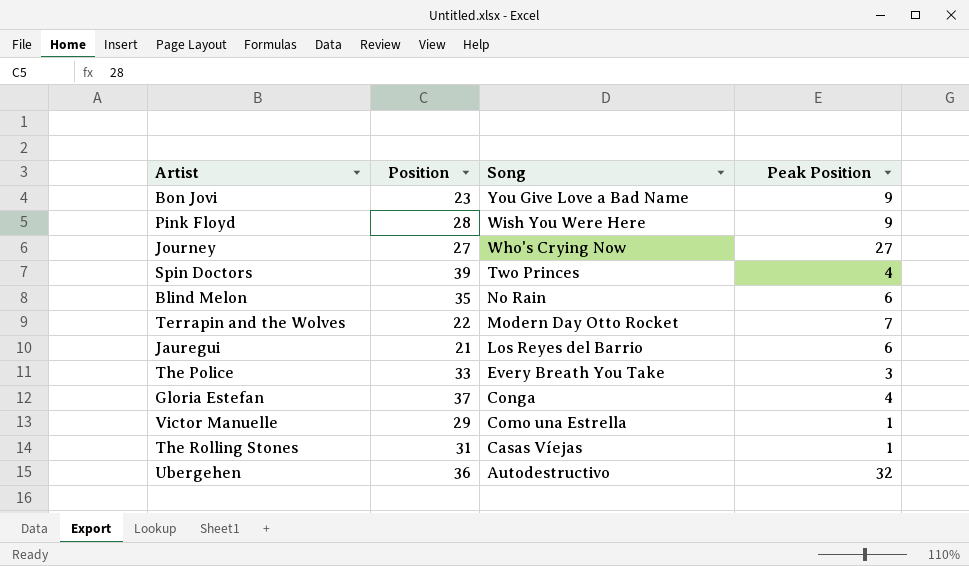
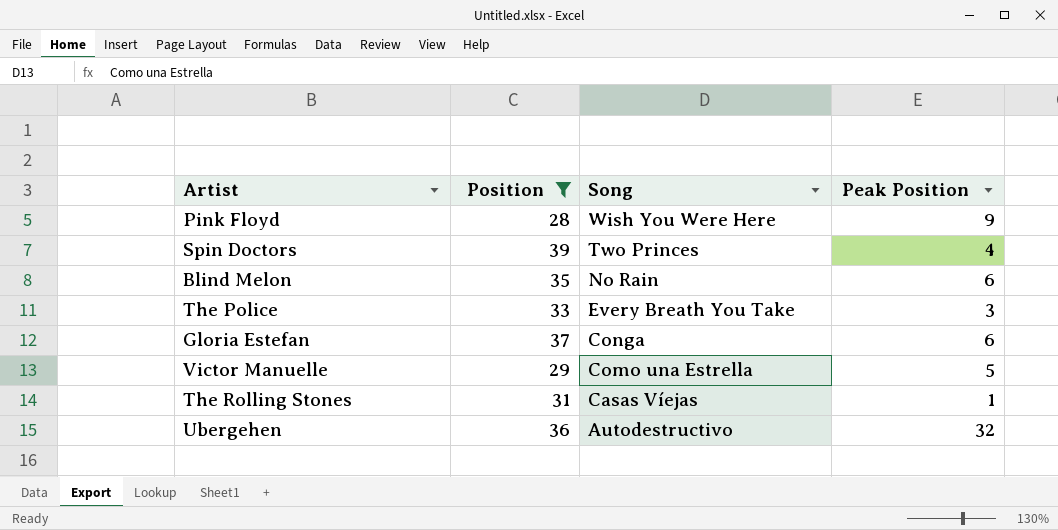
filter: none -> Position >= 28
Gloria Estefan | Peak Position: 4 -> 6
Victor Manuelle | Peak Position: 1 -> 5

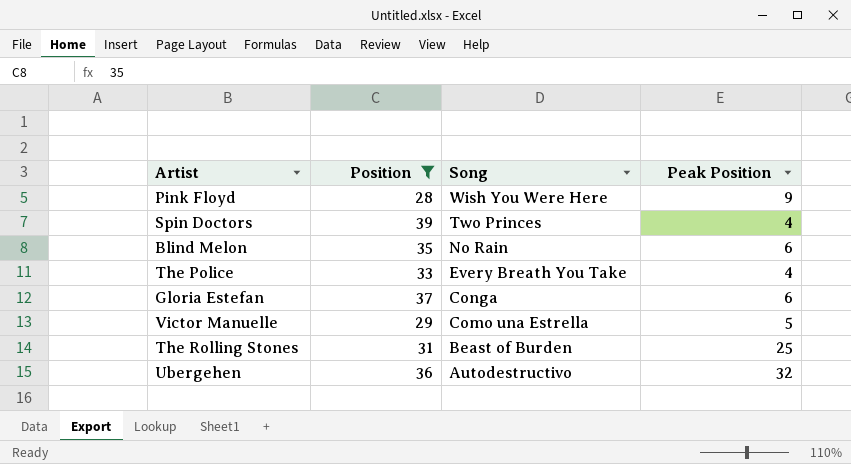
The Police | Peak Position: 3 -> 4
The Rolling Stones | Song: Casas Víejas -> Beast of Burden
The Rolling Stones | Peak Position: 1 -> 25

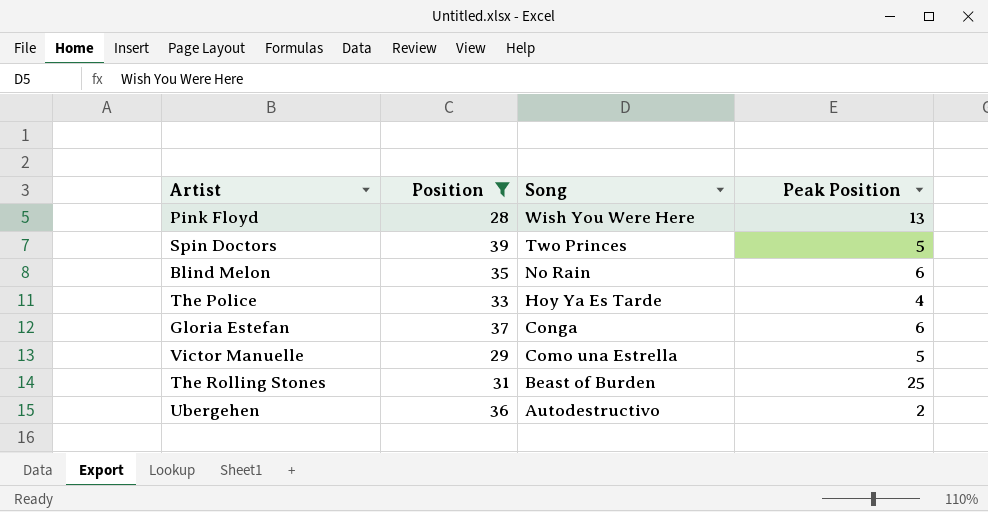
Pink Floyd | Peak Position: 9 -> 13
Spin Doctors | Peak Position: 4 -> 5
The Police | Song: Every Breath You Take -> Hoy Ya Es Tarde
Ubergehen | Peak Position: 32 -> 2

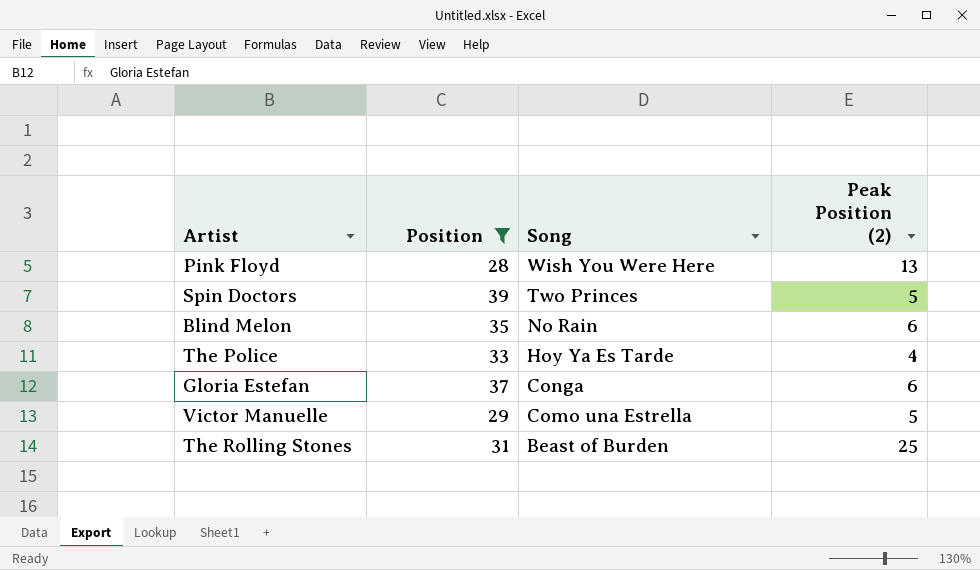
column name: Peak Position -> Peak Position (2)
row Ubergehen: 36 | Autodestructivo | 2 -> none

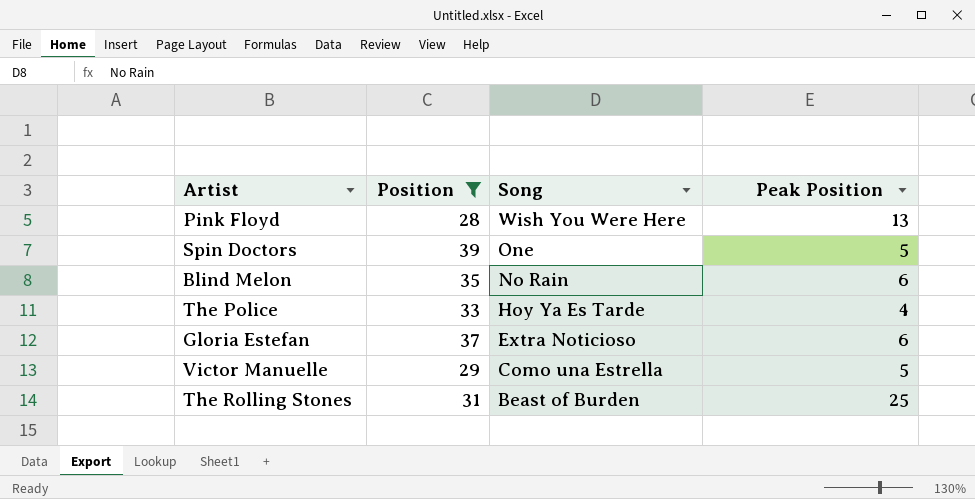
column name: Peak Position (2) -> Peak Position
Spin Doctors | Song: Two Princes -> One
Gloria Estefan | Song: Conga -> Extra Noticioso

